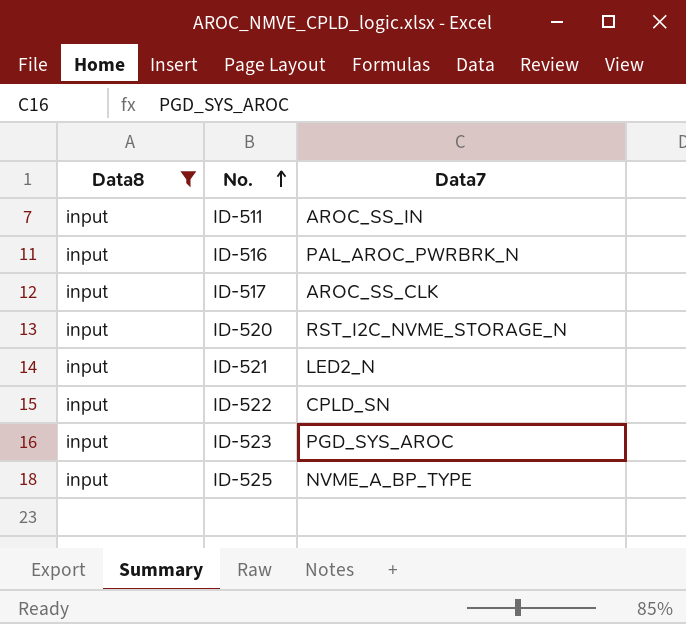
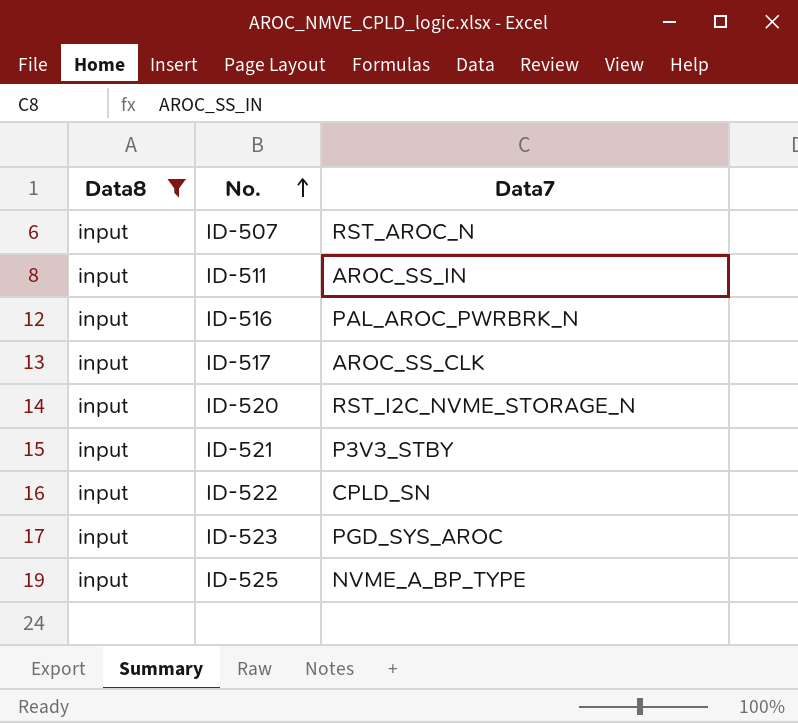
row ID-507: none -> input | RST_AROC_N
ID-521 | Data7: LED2_N -> P3V3_STBY

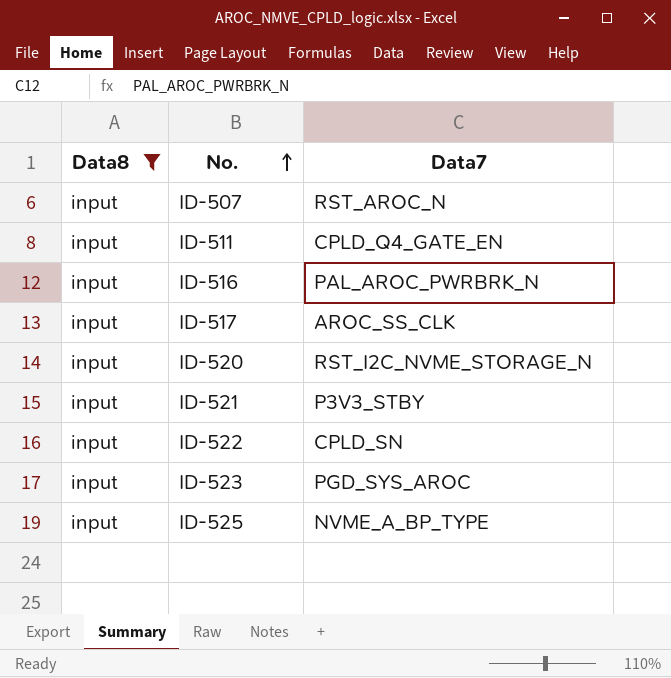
ID-511 | Data7: AROC_SS_IN -> CPLD_Q4_GATE_EN

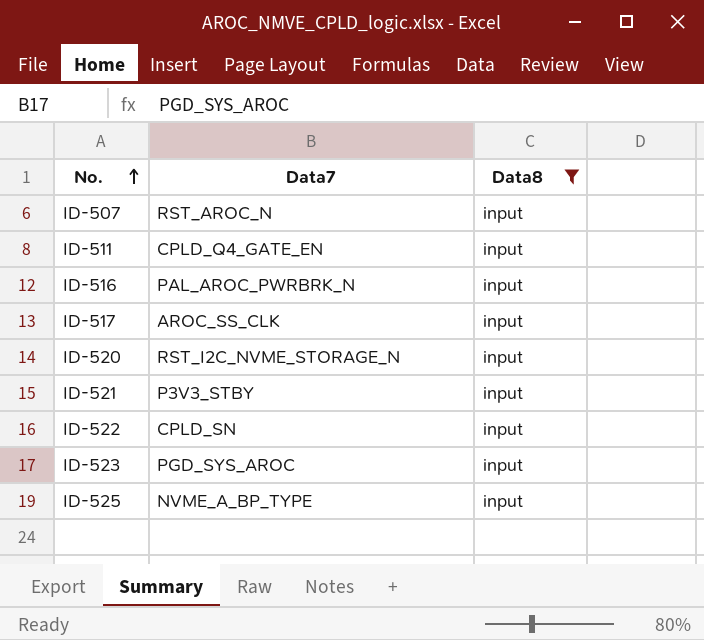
column Data8 | position: 1 -> 3

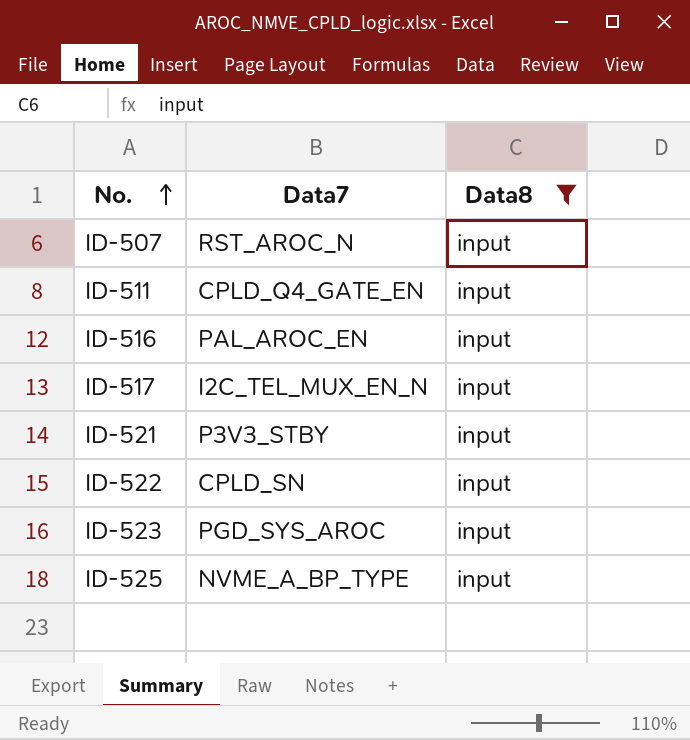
row ID-520: RST_I2C_NVME_STORAGE_N | input -> none
ID-516 | Data7: PAL_AROC_PWRBRK_N -> PAL_AROC_EN
ID-517 | Data7: AROC_SS_CLK -> I2C_TEL_MUX_EN_N

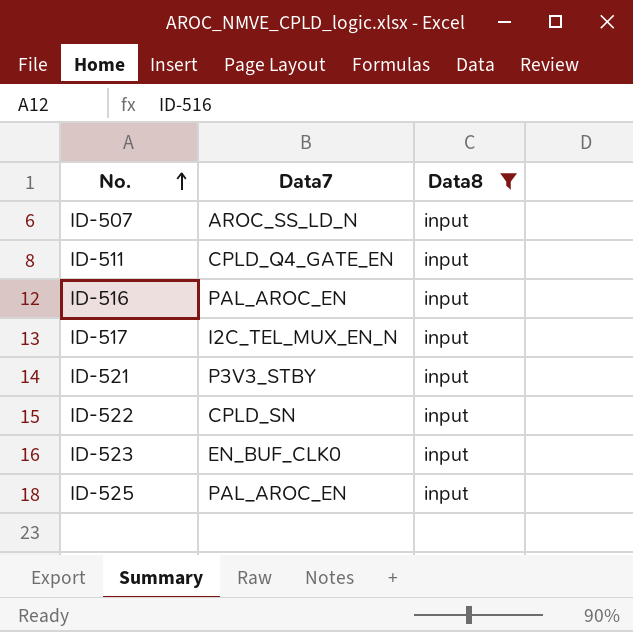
ID-507 | Data7: RST_AROC_N -> AROC_SS_LD_N
ID-523 | Data7: PGD_SYS_AROC -> EN_BUF_CLK0
ID-525 | Data7: NVME_A_BP_TYPE -> PAL_AROC_EN

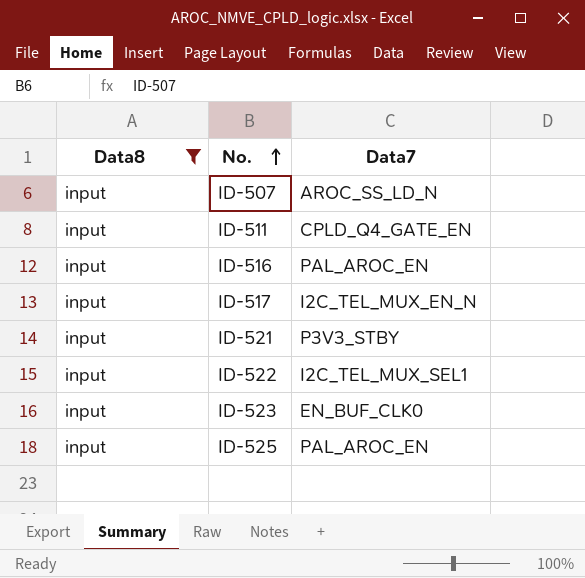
column Data8 | position: 3 -> 1
ID-522 | Data7: CPLD_SN -> I2C_TEL_MUX_SEL1

